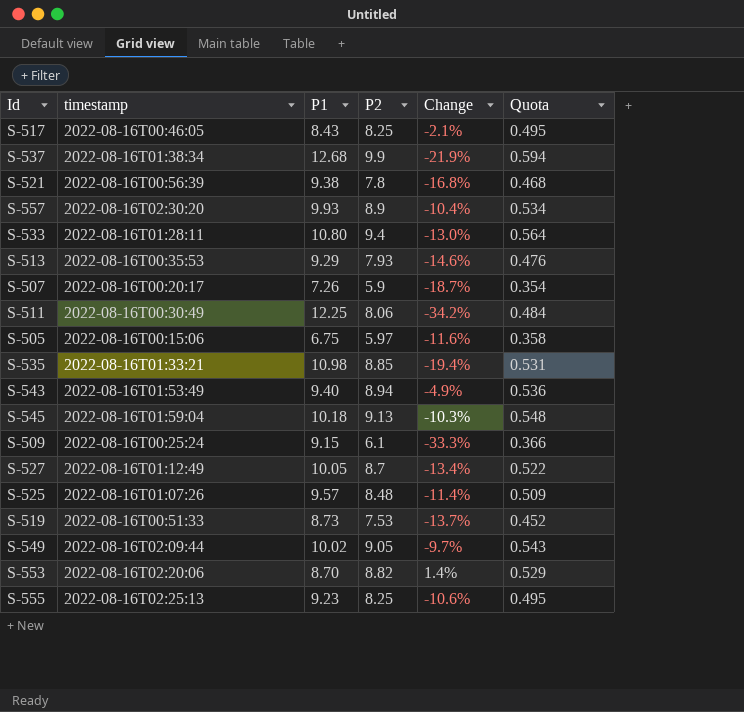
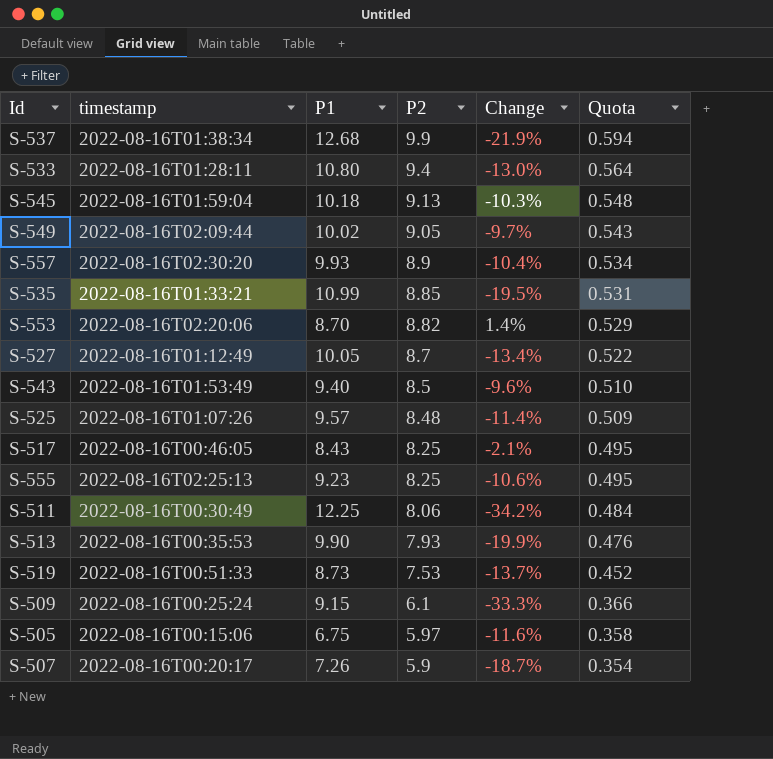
row order: none -> P2 descending
row S-521: 2022-08-16T00:56:39 | 9.38 | 7.8 | -16.8% | 0.468 -> none
S-535 | P1: 10.98 -> 10.99
S-535 | Change: -19.4% -> -19.5%
S-543 | P2: 8.94 -> 8.5
S-543 | Change: -4.9% -> -9.6%
S-543 | Quota: 0.536 -> 0.510
S-513 | P1: 9.29 -> 9.90
S-513 | Change: -14.6% -> -19.9%

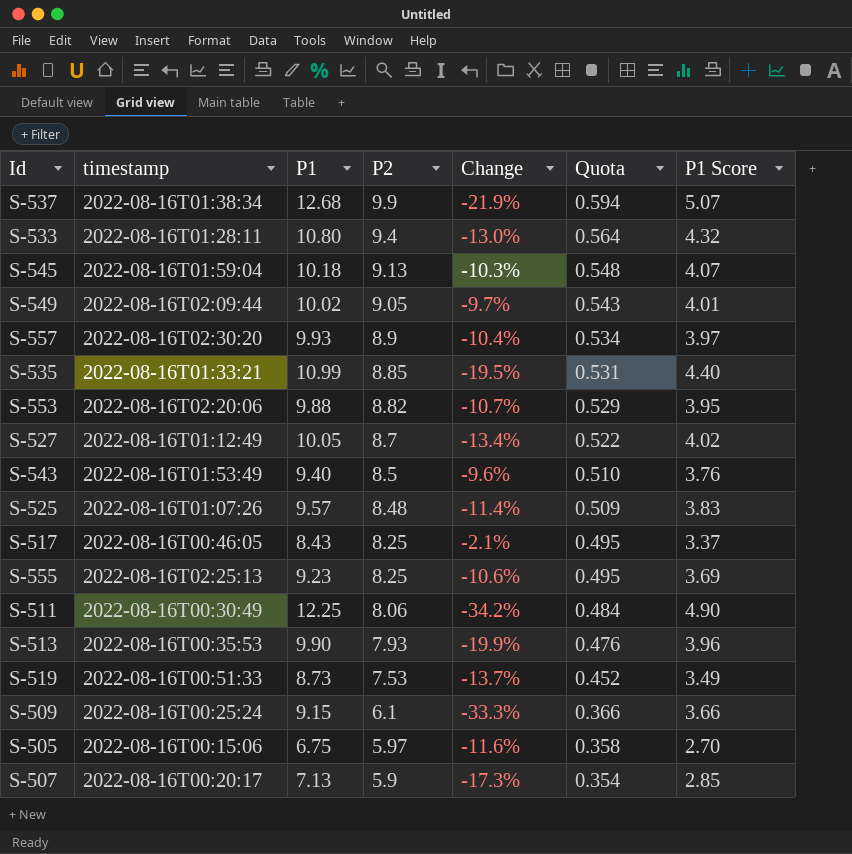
column P1 Score | formula: none -> [P1] * 0.4
S-553 | P1: 8.70 -> 9.88
S-553 | Change: 1.4% -> -10.7%
S-507 | P1: 7.26 -> 7.13
S-507 | Change: -18.7% -> -17.3%

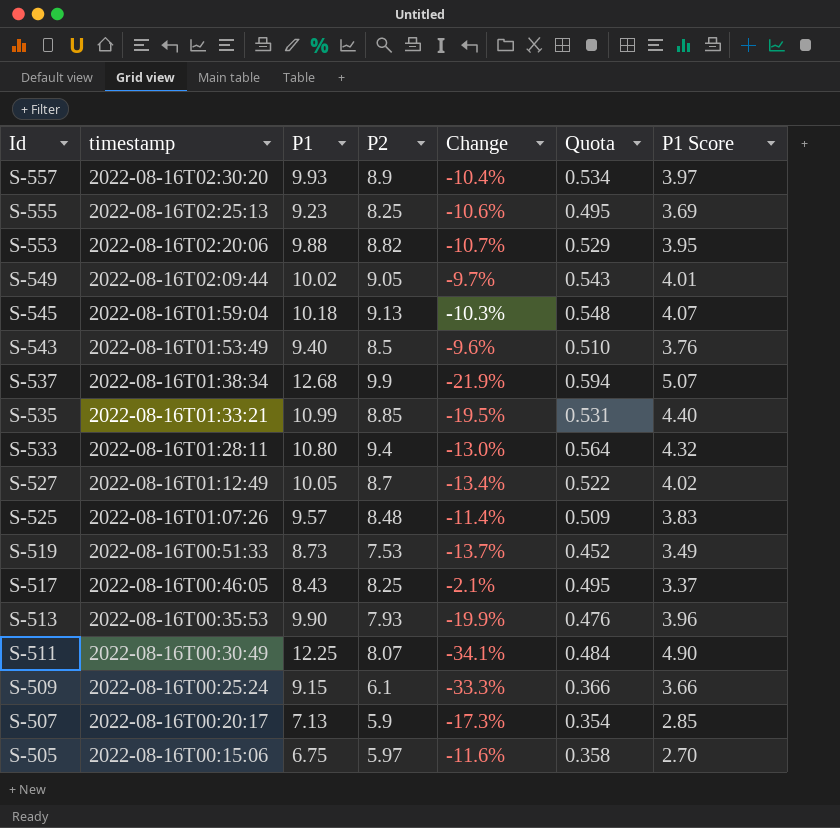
row order: P2 descending -> Id descending
S-511 | P2: 8.06 -> 8.07
S-511 | Change: -34.2% -> -34.1%

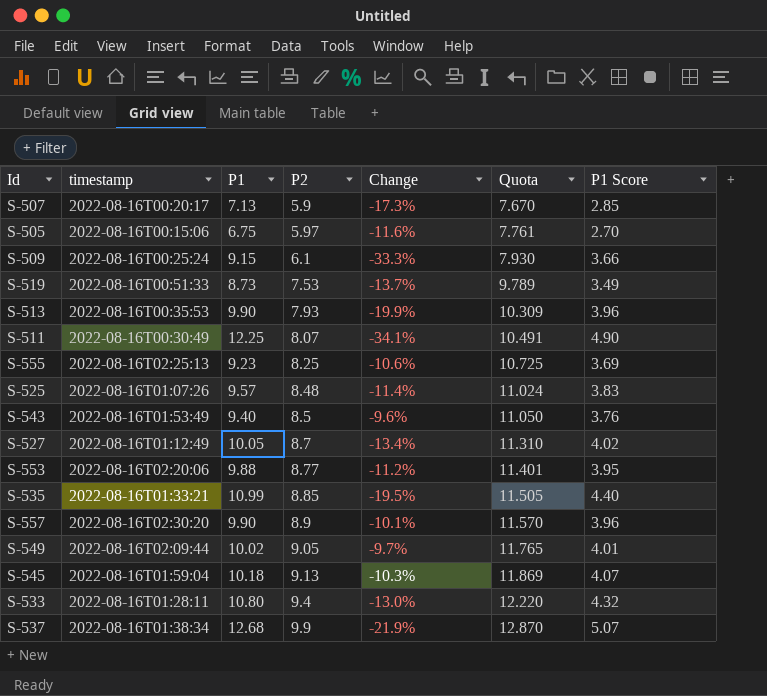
row order: Id descending -> P2 ascending
column Quota | formula: [P2] * 0.06 -> [P2] * 1.3
row S-517: 2022-08-16T00:46:05 | 8.43 | 8.25 | -2.1% | 0.495 | 3.37 -> none
S-553 | P2: 8.82 -> 8.77
S-553 | Change: -10.7% -> -11.2%
S-557 | P1: 9.93 -> 9.90
S-557 | Change: -10.4% -> -10.1%
S-557 | P1 Score: 3.97 -> 3.96

